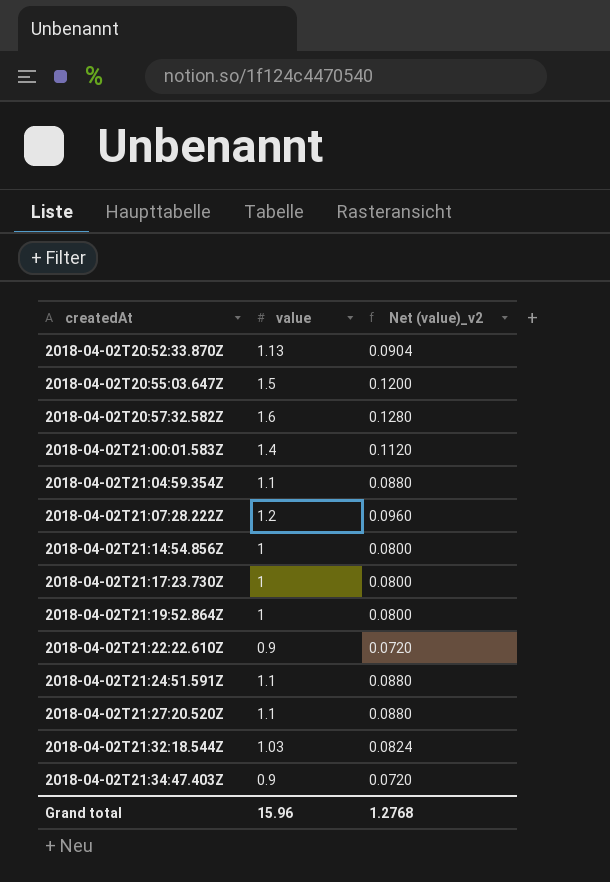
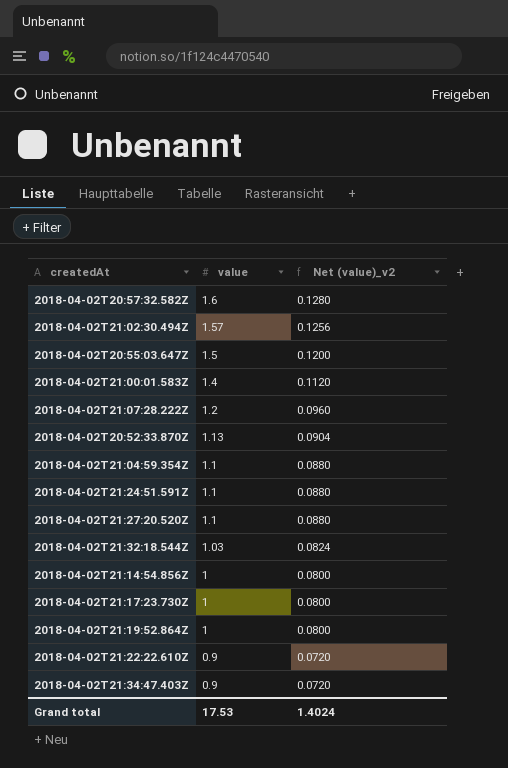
row order: createdAt ascending -> value descending
row 2018-04-02T21:02:30.494Z: none -> 1.57 | 0.1256
Grand total | value: 15.96 -> 17.53
Grand total | Net (value)_v2: 1.2768 -> 1.4024

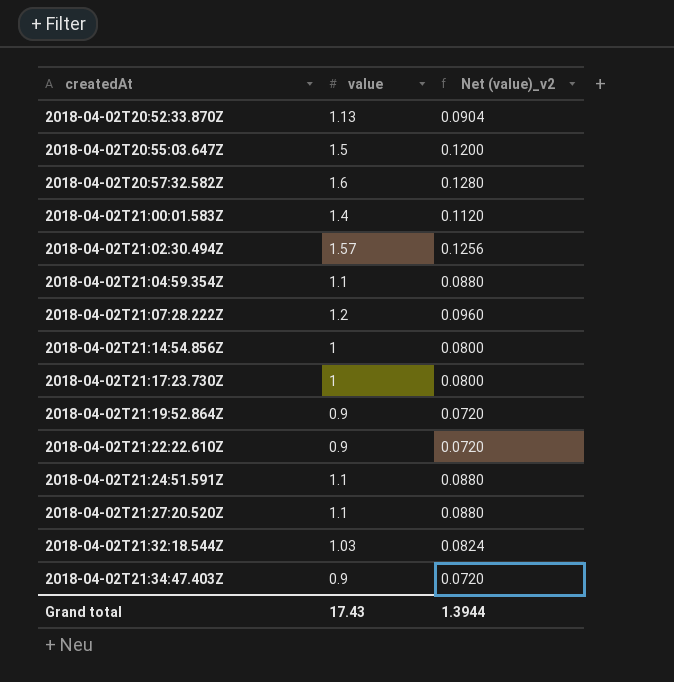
row order: value descending -> createdAt ascending
2018-04-02T21:19:52.864Z | value: 1 -> 0.9
2018-04-02T21:19:52.864Z | Net (value)_v2: 0.0800 -> 0.0720
Grand total | value: 17.53 -> 17.43
Grand total | Net (value)_v2: 1.4024 -> 1.3944

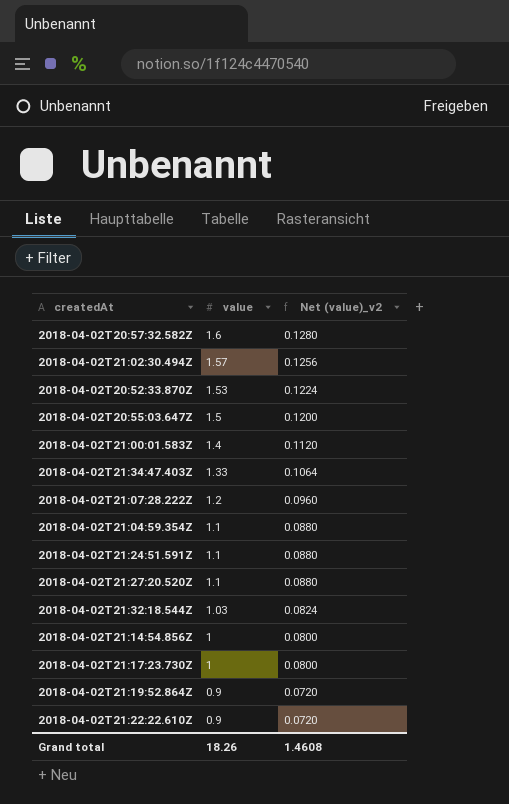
row order: createdAt ascending -> value descending
2018-04-02T20:52:33.870Z | value: 1.13 -> 1.53
2018-04-02T20:52:33.870Z | Net (value)_v2: 0.0904 -> 0.1224
2018-04-02T21:34:47.403Z | value: 0.9 -> 1.33
2018-04-02T21:34:47.403Z | Net (value)_v2: 0.0720 -> 0.1064
Grand total | value: 17.43 -> 18.26
Grand total | Net (value)_v2: 1.3944 -> 1.4608

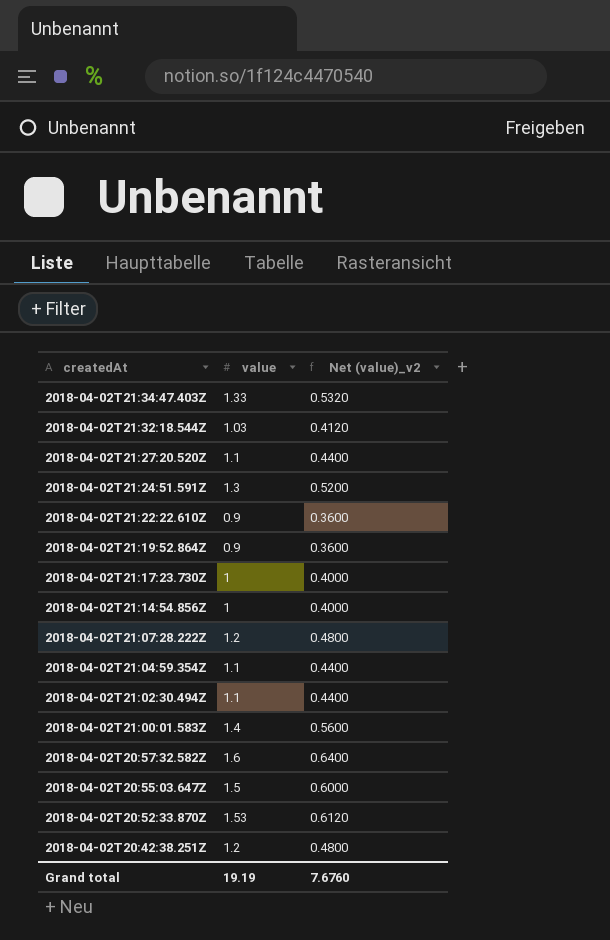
row order: value descending -> createdAt descending
column Net (value)_v2 | formula: [value] * 0.08 -> [value] * 0.4
2018-04-02T21:24:51.591Z | value: 1.1 -> 1.3
2018-04-02T21:02:30.494Z | value: 1.57 -> 1.1
row 2018-04-02T20:42:38.251Z: none -> 1.2 | 0.4800
Grand total | value: 18.26 -> 19.19
Grand total | Net (value)_v2: 1.4608 -> 7.6760

